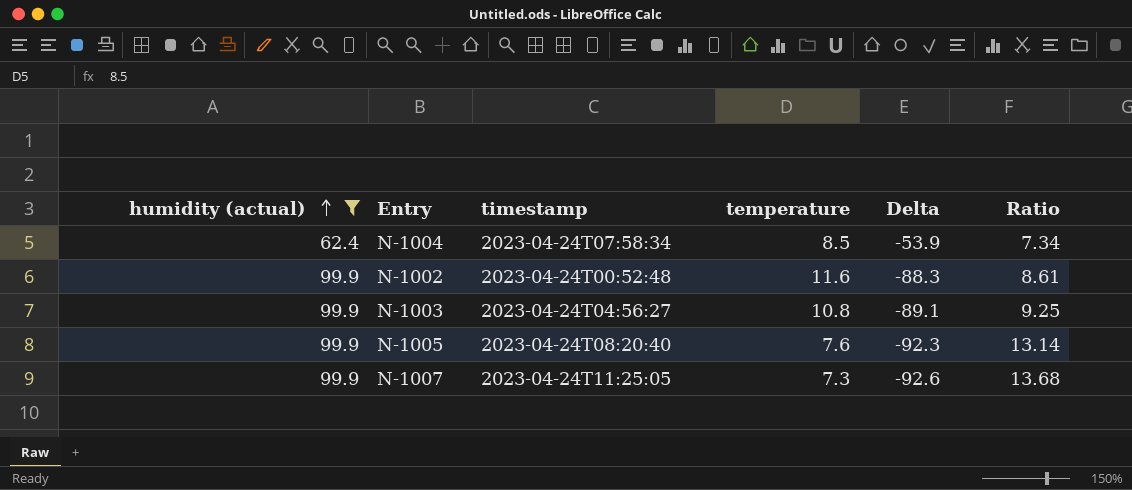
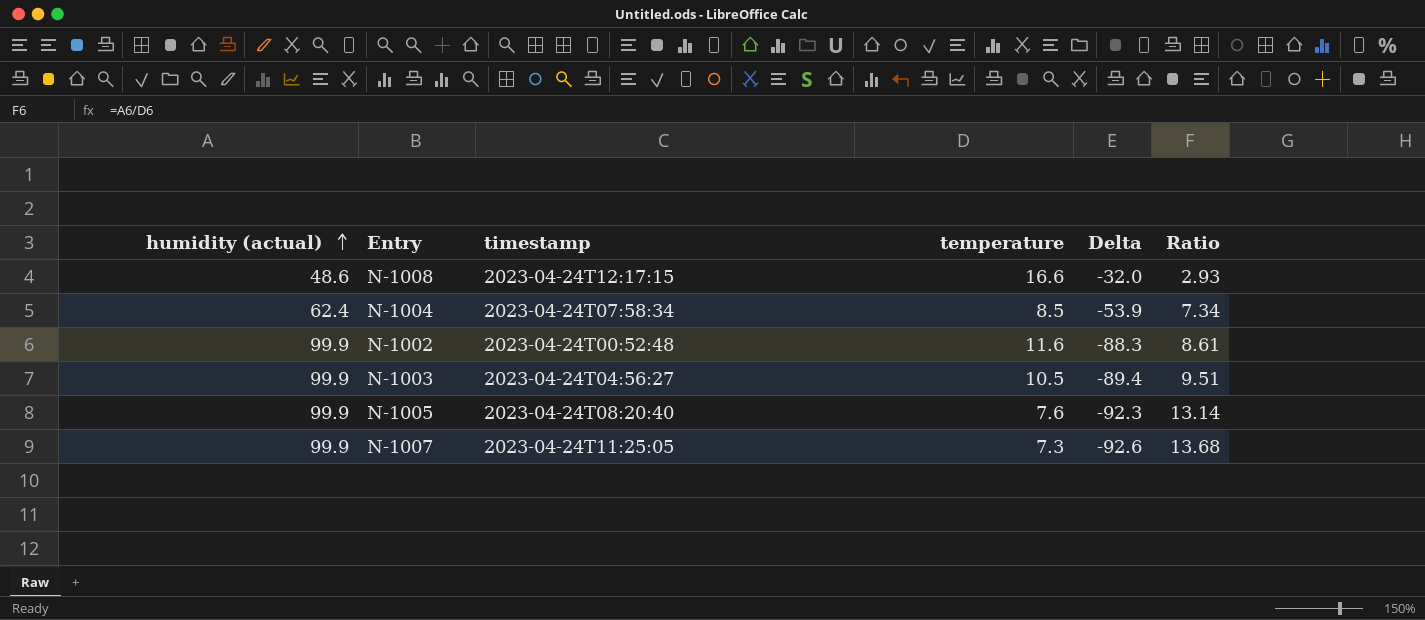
filter: humidity (actual) != 48.6 -> none
N-1003 | temperature: 10.8 -> 10.5
N-1003 | Delta: -89.1 -> -89.4
N-1003 | Ratio: 9.25 -> 9.51

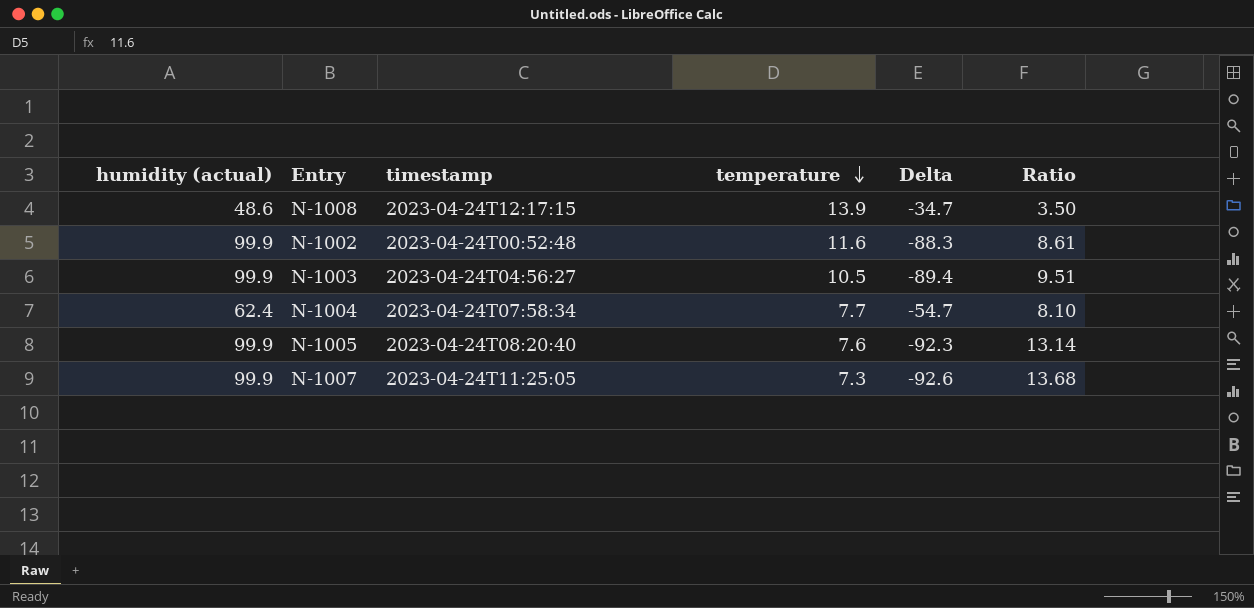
row order: humidity (actual) ascending -> temperature descending
N-1008 | temperature: 16.6 -> 13.9
N-1008 | Delta: -32.0 -> -34.7
N-1008 | Ratio: 2.93 -> 3.50
N-1004 | temperature: 8.5 -> 7.7
N-1004 | Delta: -53.9 -> -54.7
N-1004 | Ratio: 7.34 -> 8.10

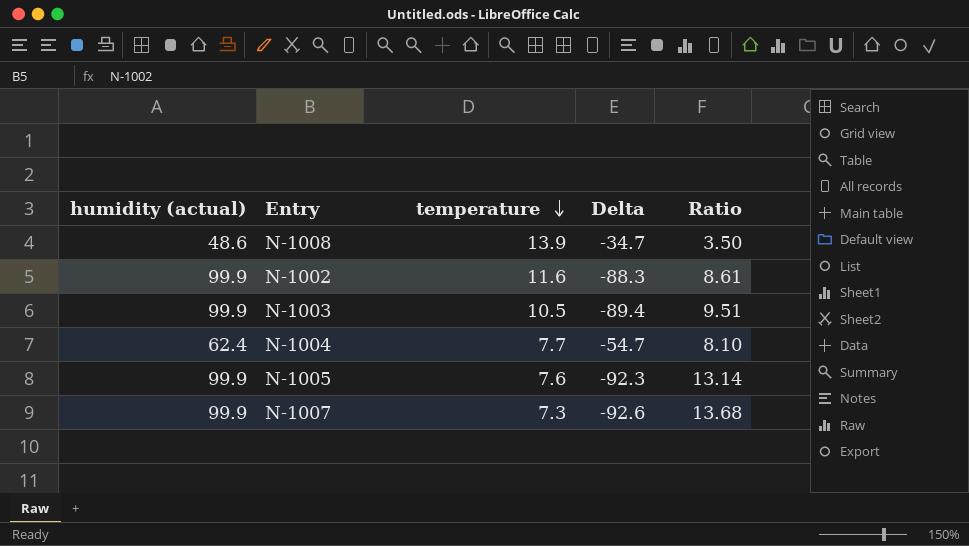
column timestamp | position: 3 -> none

